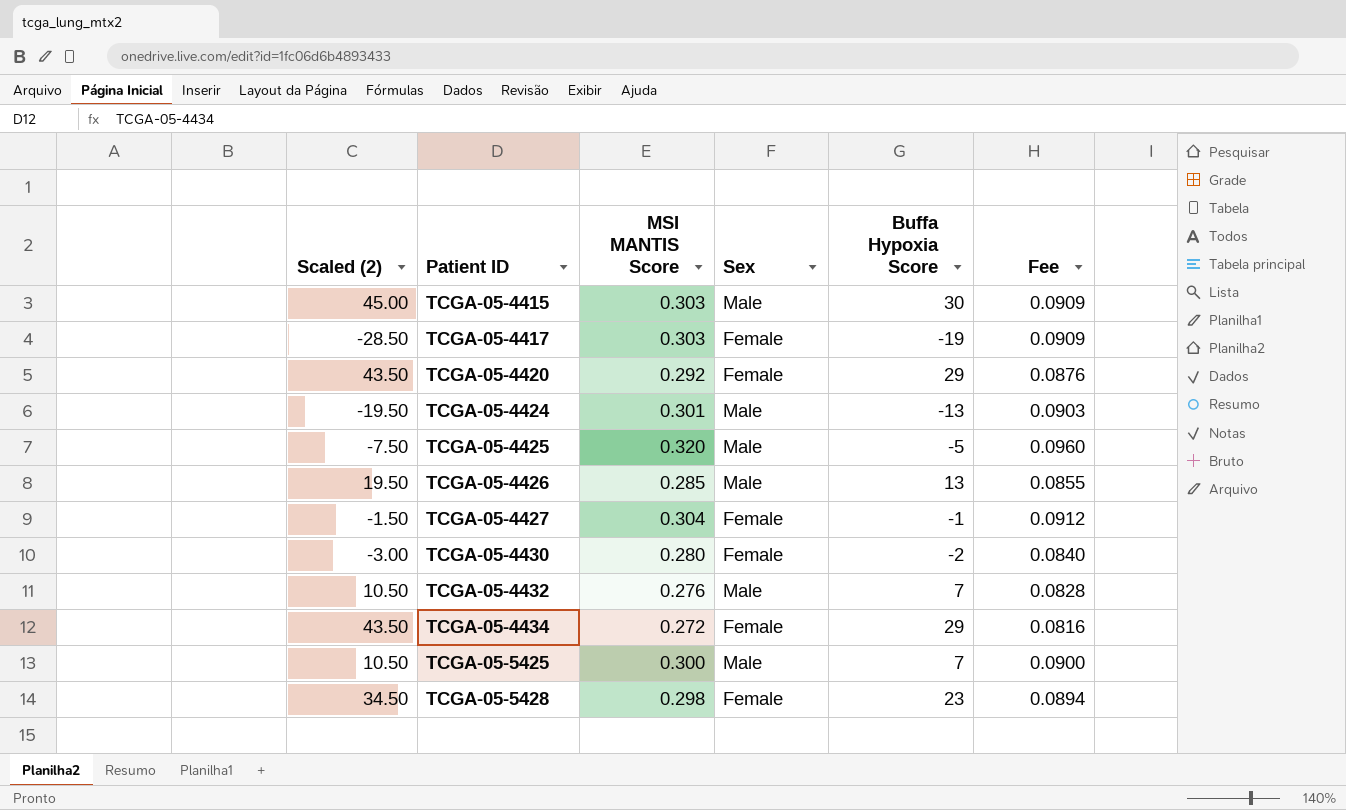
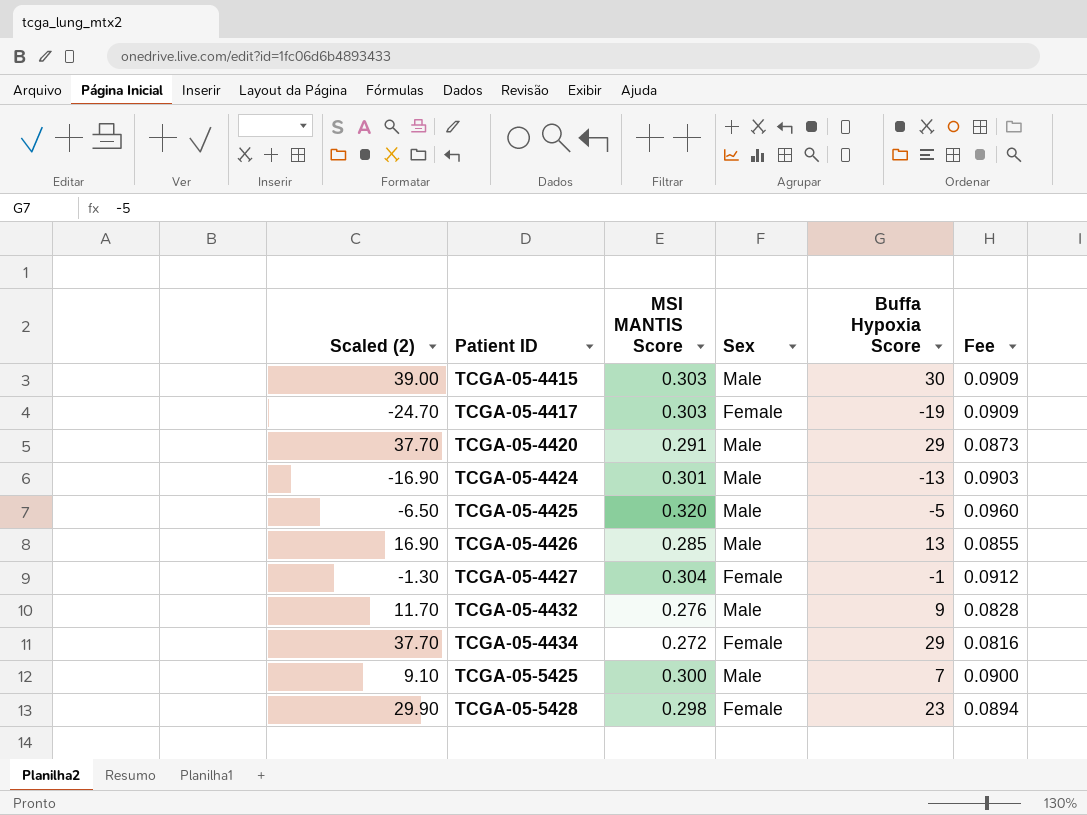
column Scaled (2) | formula: [Buffa Hypoxia Score] * 1.5 -> [Buffa Hypoxia Score] * 1.3
row TCGA-05-4430: -3.00 | 0.280 | Female | -2 | 0.0840 -> none
TCGA-05-4420 | MSI MANTIS Score: 0.292 -> 0.291
TCGA-05-4420 | Sex: Female -> Male
TCGA-05-4420 | Fee: 0.0876 -> 0.0873
TCGA-05-4432 | Buffa Hypoxia Score: 7 -> 9

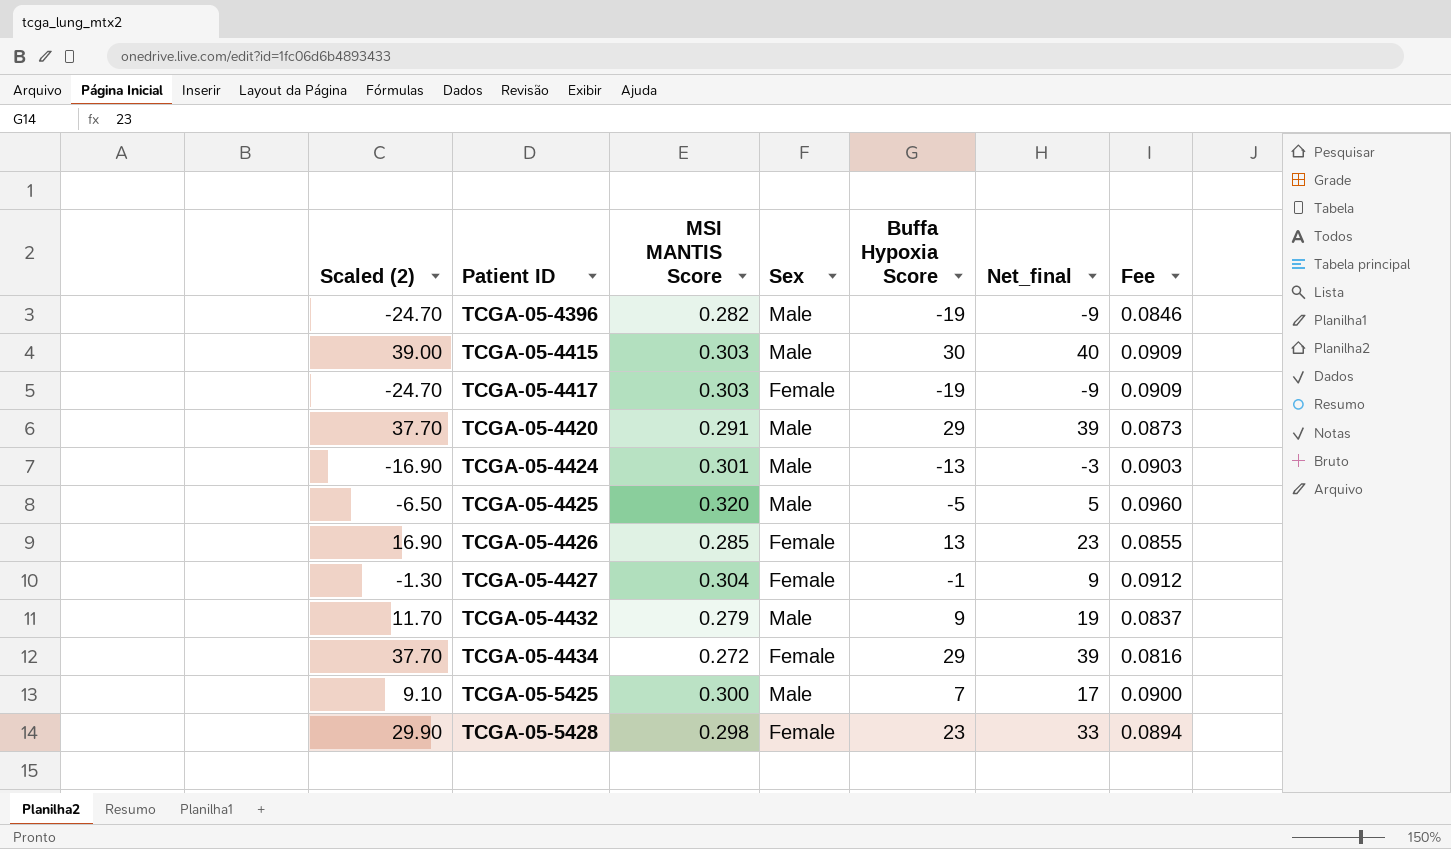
column Net_final | formula: none -> [Buffa Hypoxia Score] + 10
row TCGA-05-4396: none -> -24.70 | 0.282 | Male | -19 | -9 | 0.0846
TCGA-05-4426 | Sex: Male -> Female
TCGA-05-4432 | MSI MANTIS Score: 0.276 -> 0.279
TCGA-05-4432 | Fee: 0.0828 -> 0.0837

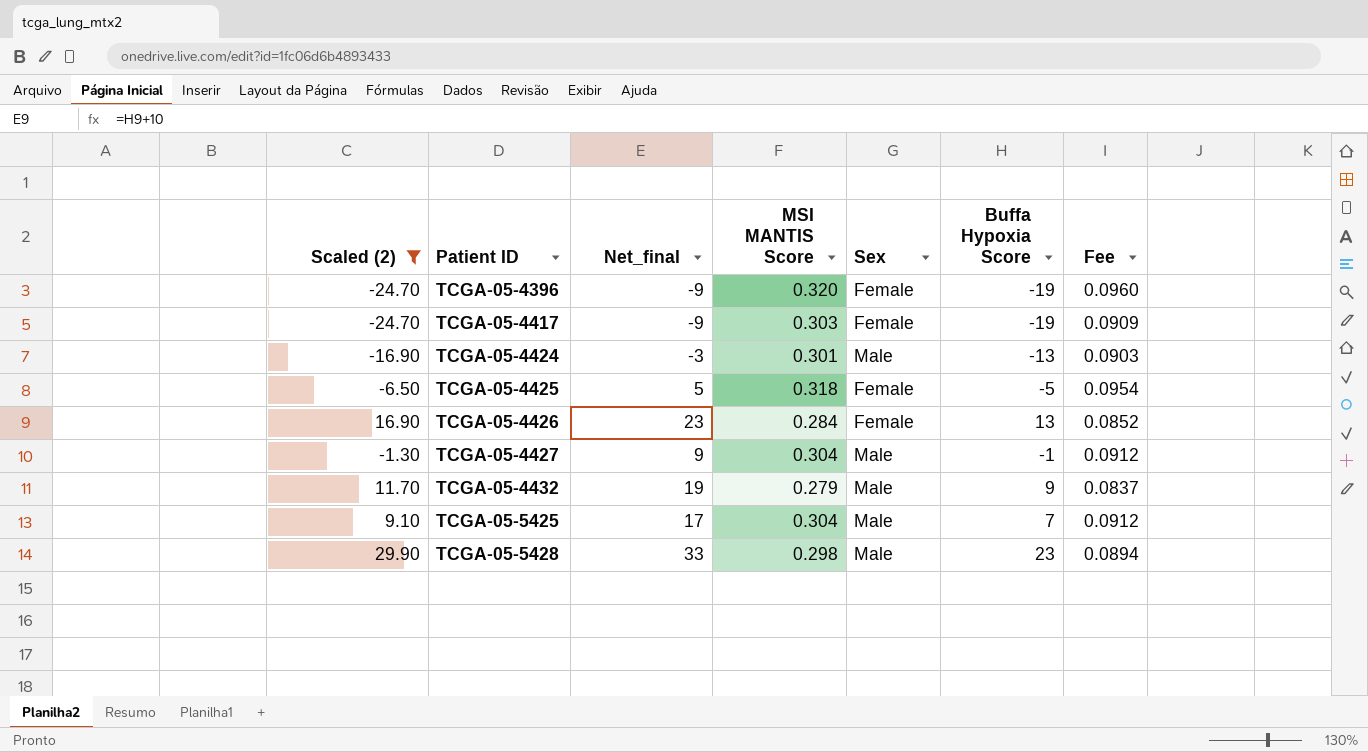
filter: none -> Scaled (2) <= 29.90
column Net_final | position: 6 -> 3
TCGA-05-4396 | MSI MANTIS Score: 0.282 -> 0.320
TCGA-05-4396 | Sex: Male -> Female
TCGA-05-4396 | Fee: 0.0846 -> 0.0960
TCGA-05-4425 | MSI MANTIS Score: 0.320 -> 0.318
TCGA-05-4425 | Sex: Male -> Female
TCGA-05-4425 | Fee: 0.0960 -> 0.0954
TCGA-05-4426 | MSI MANTIS Score: 0.285 -> 0.284
TCGA-05-4426 | Fee: 0.0855 -> 0.0852
TCGA-05-4427 | Sex: Female -> Male
TCGA-05-5425 | MSI MANTIS Score: 0.300 -> 0.304
TCGA-05-5425 | Fee: 0.0900 -> 0.0912
TCGA-05-5428 | Sex: Female -> Male

